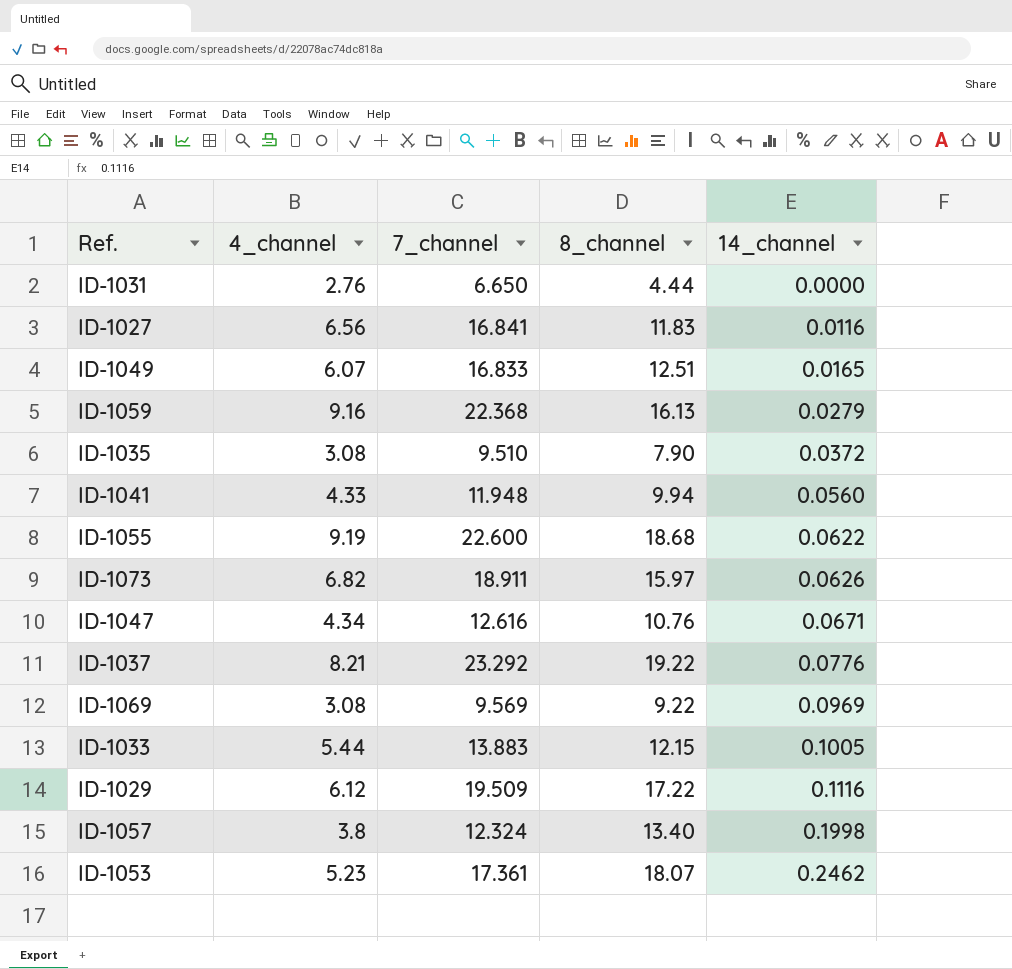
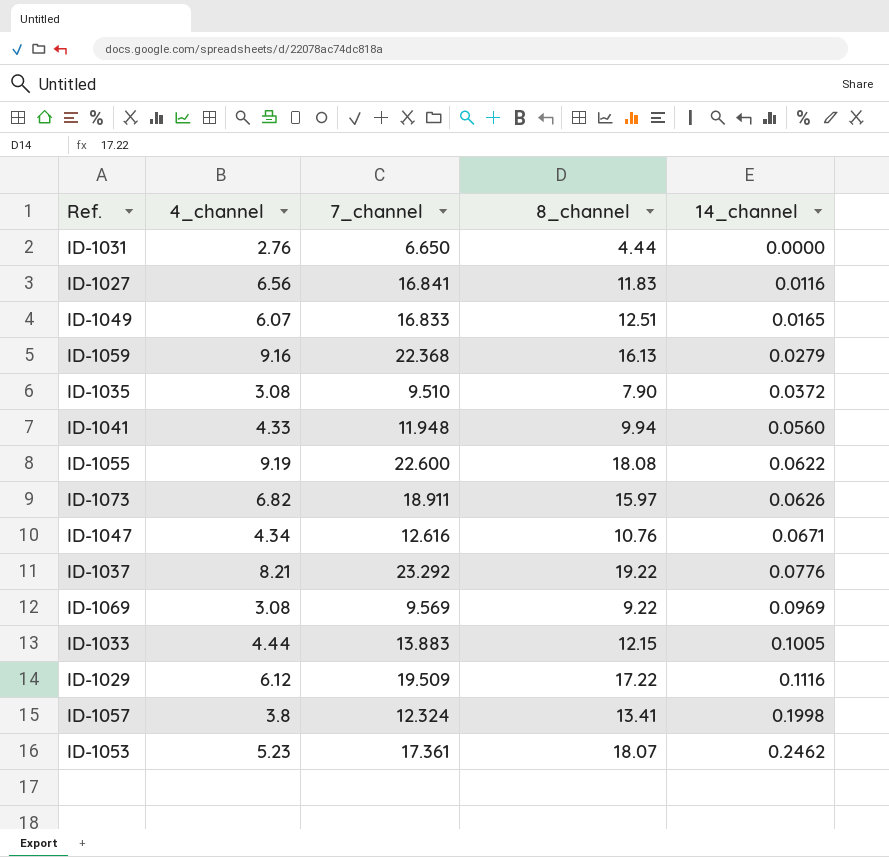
ID-1055 | 8_channel: 18.68 -> 18.08
ID-1033 | 4_channel: 5.44 -> 4.44
ID-1057 | 8_channel: 13.40 -> 13.41

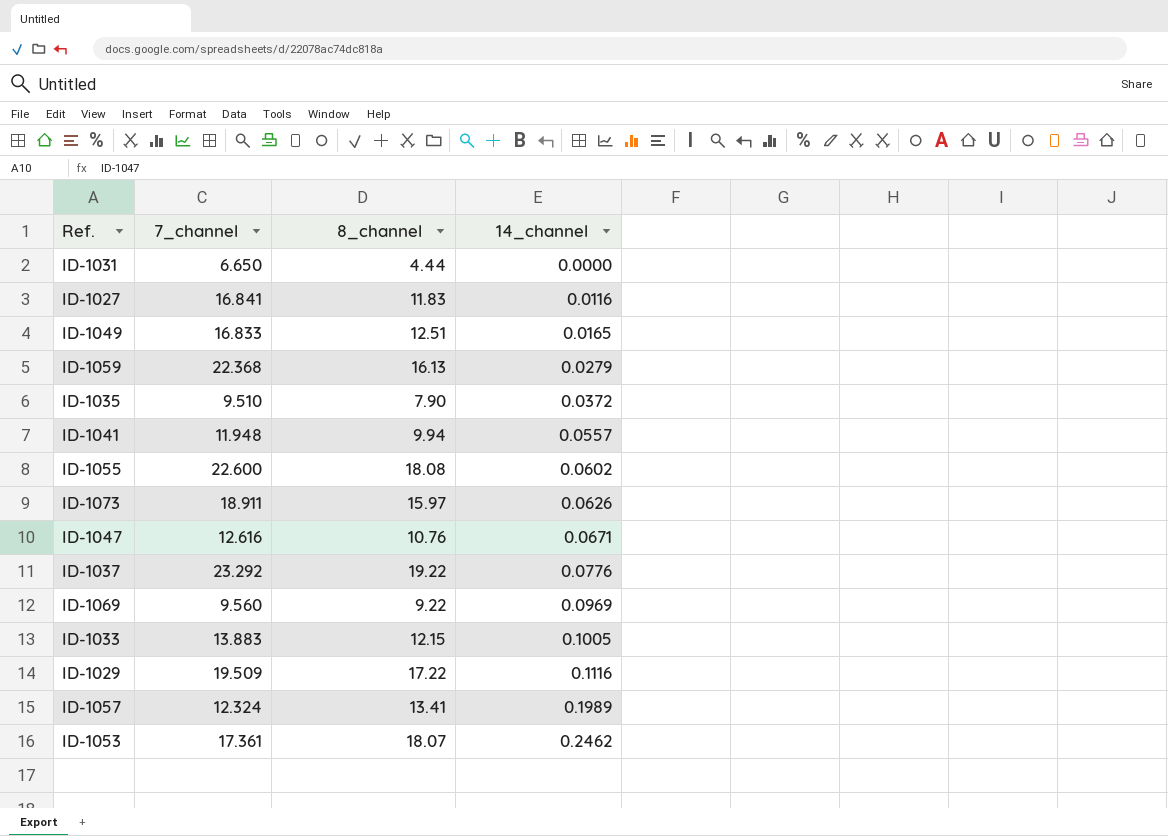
column 4_channel | position: 2 -> none
ID-1041 | 14_channel: 0.0560 -> 0.0557
ID-1055 | 14_channel: 0.0622 -> 0.0602
ID-1069 | 7_channel: 9.569 -> 9.560
ID-1057 | 14_channel: 0.1998 -> 0.1989

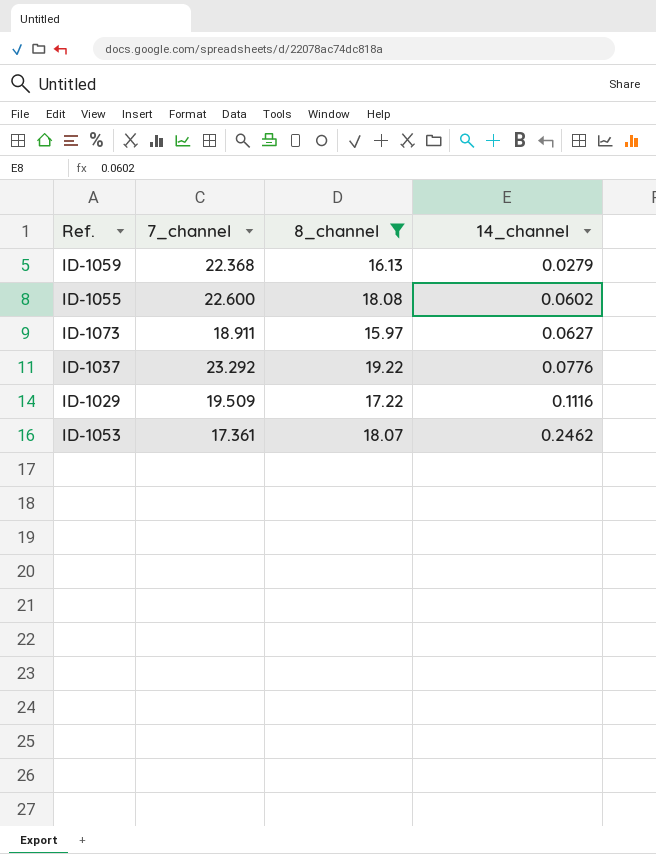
filter: none -> 8_channel >= 15.97
ID-1073 | 14_channel: 0.0626 -> 0.0627

